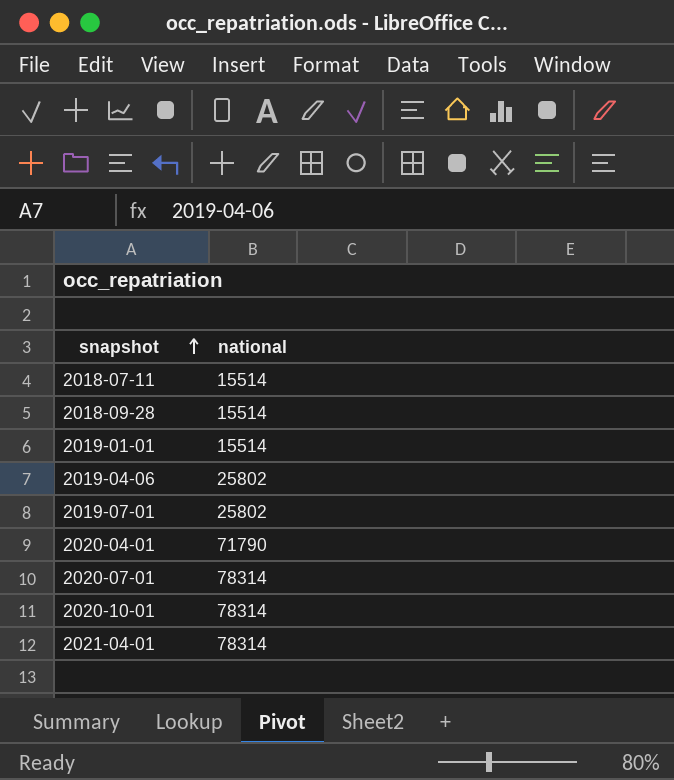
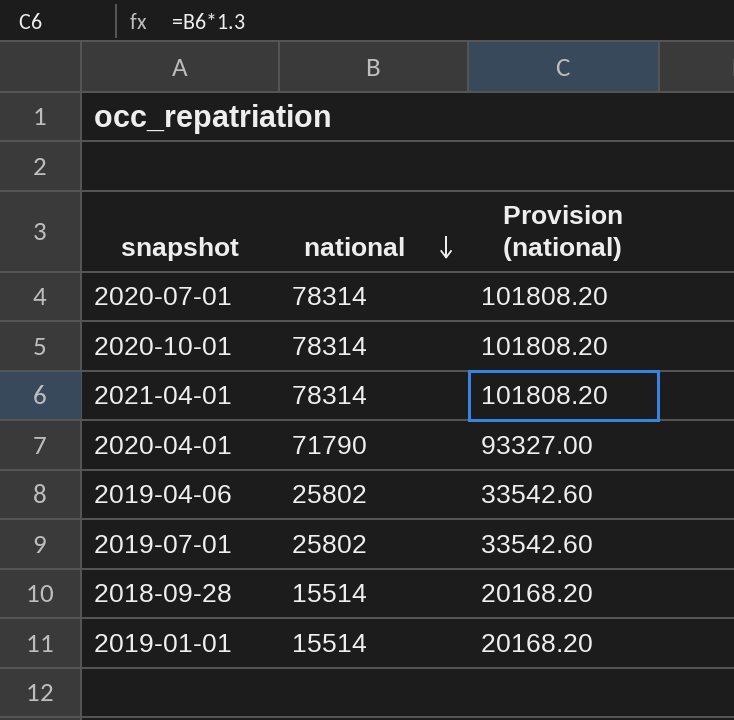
row order: snapshot ascending -> national descending
column Provision (national) | formula: none -> [national] * 1.3
row 2018-07-11: 15514 -> none

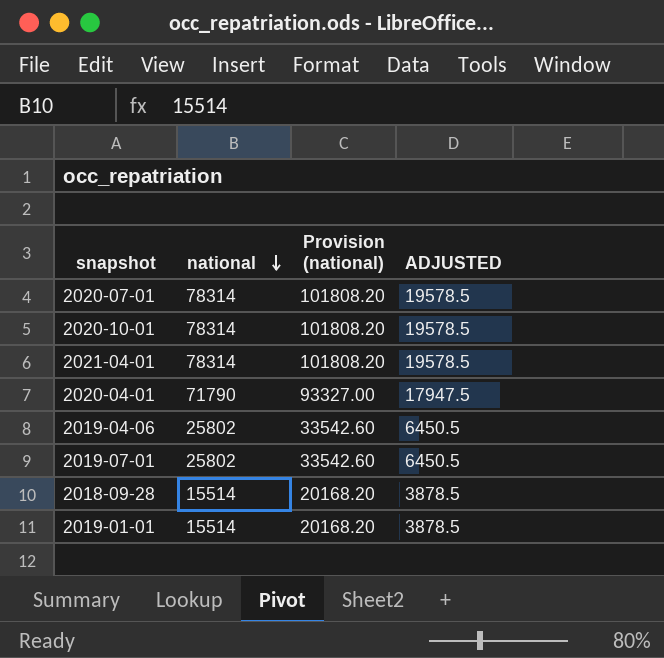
column ADJUSTED | formula: none -> [national] * 0.25

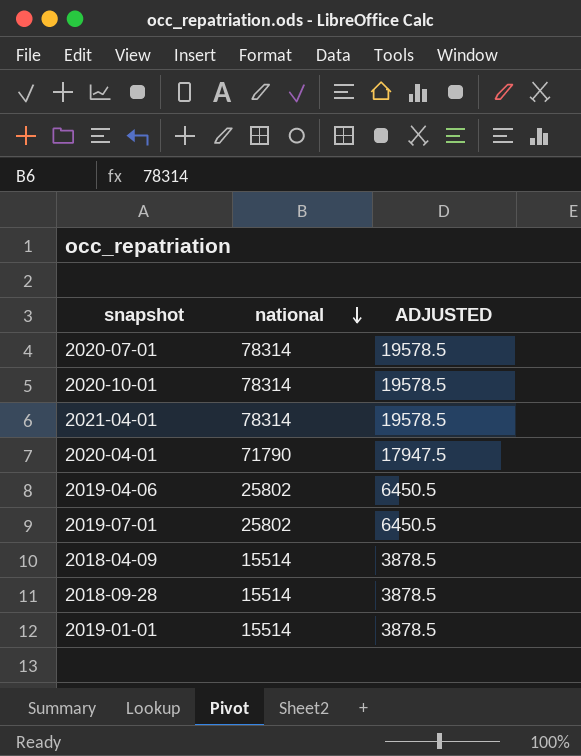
column Provision (national) | formula: [national] * 1.3 -> none
row 2018-04-09: none -> 15514 | 3878.5

